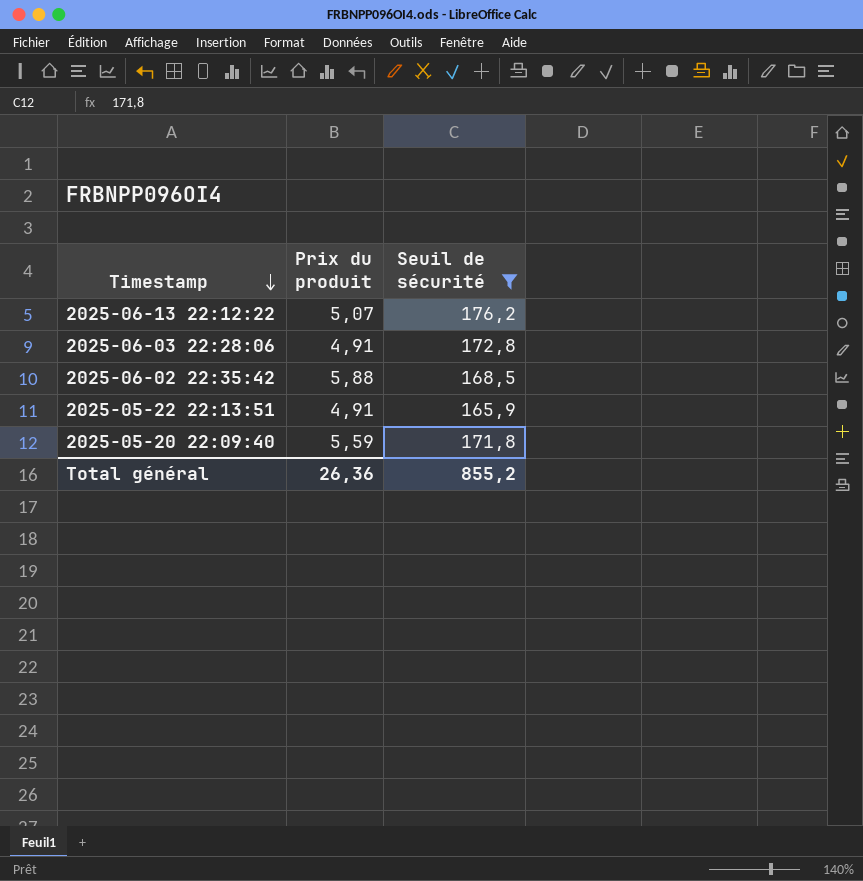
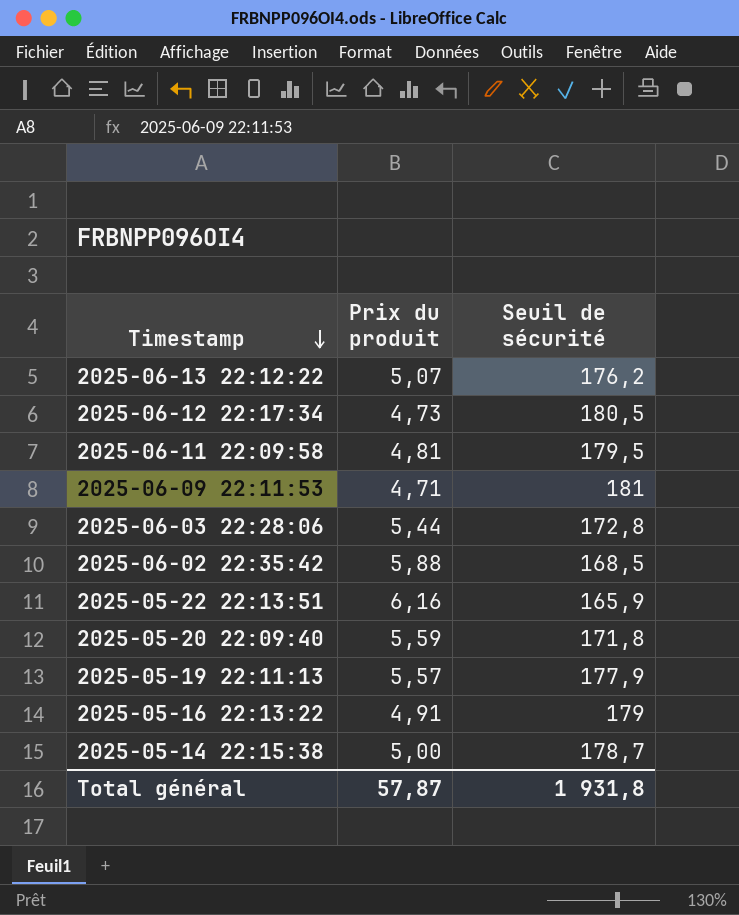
filter: Seuil de sécurité <= 176,2 -> none
2025-06-03 22:28:06 | Prix du produit: 4,91 -> 5,44
2025-05-22 22:13:51 | Prix du produit: 4,91 -> 6,16
Total général | Prix du produit: 26,36 -> 57,87
Total général | Seuil de sécurité: 855,2 -> 1 931,8

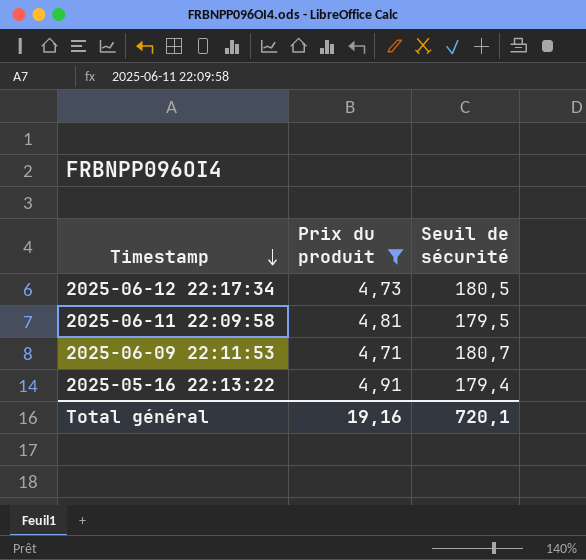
filter: none -> Prix du produit <= 4,91
2025-06-09 22:11:53 | Seuil de sécurité: 181 -> 180,7
2025-05-16 22:13:22 | Seuil de sécurité: 179 -> 179,4
Total général | Prix du produit: 57,87 -> 19,16
Total général | Seuil de sécurité: 1 931,8 -> 720,1

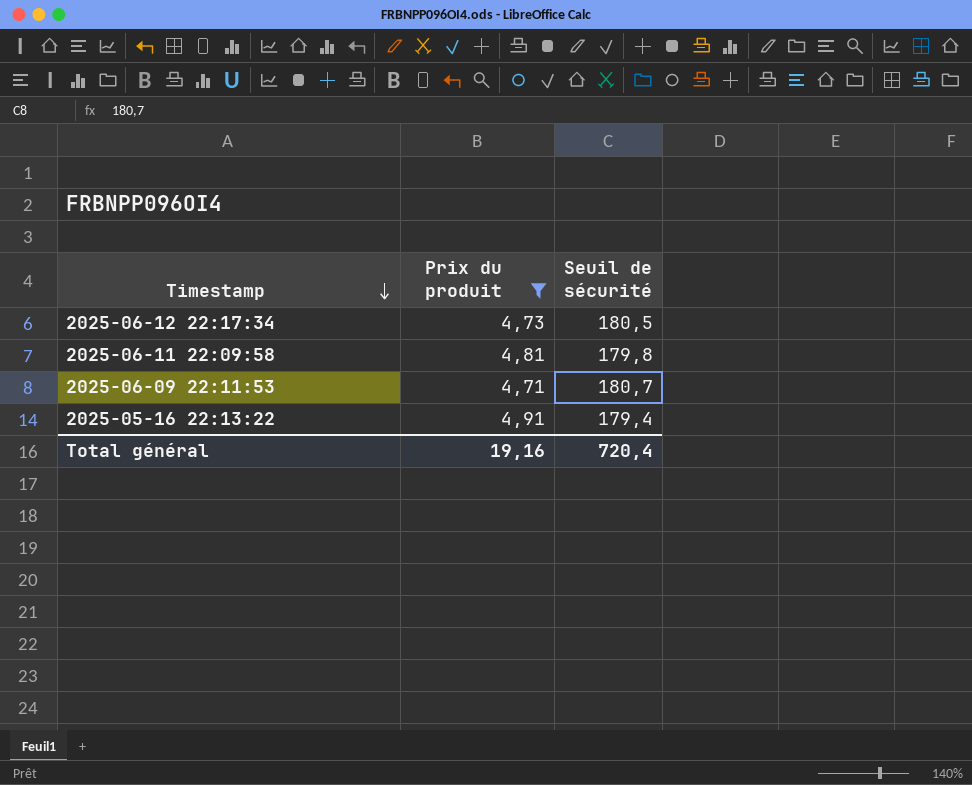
2025-06-11 22:09:58 | Seuil de sécurité: 179,5 -> 179,8
Total général | Seuil de sécurité: 720,1 -> 720,4

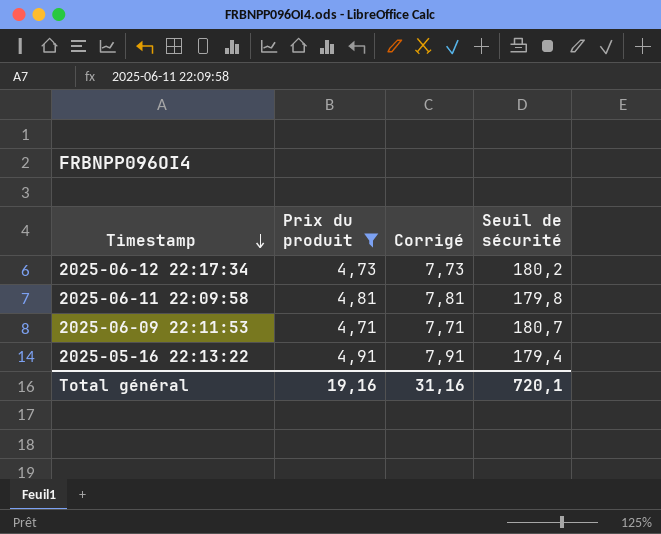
column Corrigé | formula: none -> [Prix du produit] + 3
2025-06-12 22:17:34 | Seuil de sécurité: 180,5 -> 180,2
Total général | Seuil de sécurité: 720,4 -> 720,1

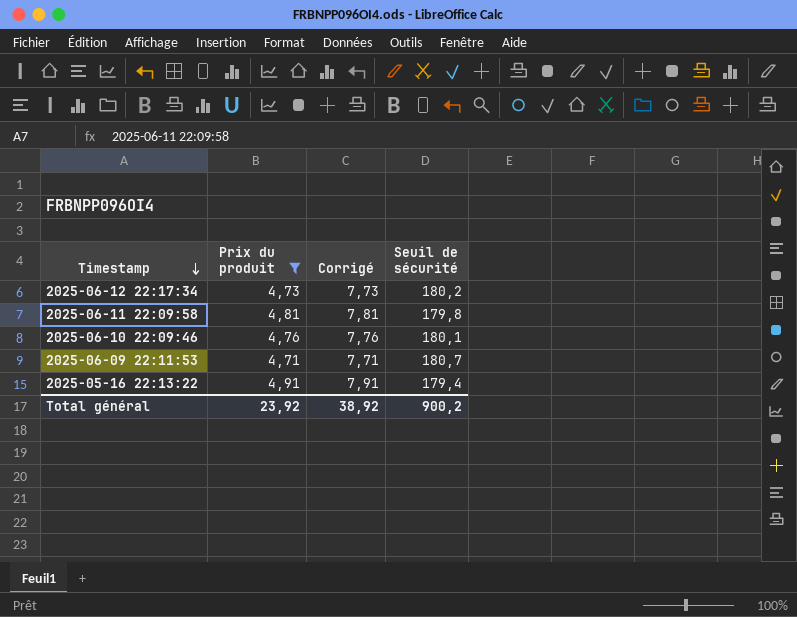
row 2025-06-10 22:09:46: none -> 4,76 | 7,76 | 180,1
Total général | Prix du produit: 19,16 -> 23,92
Total général | Corrigé: 31,16 -> 38,92
Total général | Seuil de sécurité: 720,1 -> 900,2

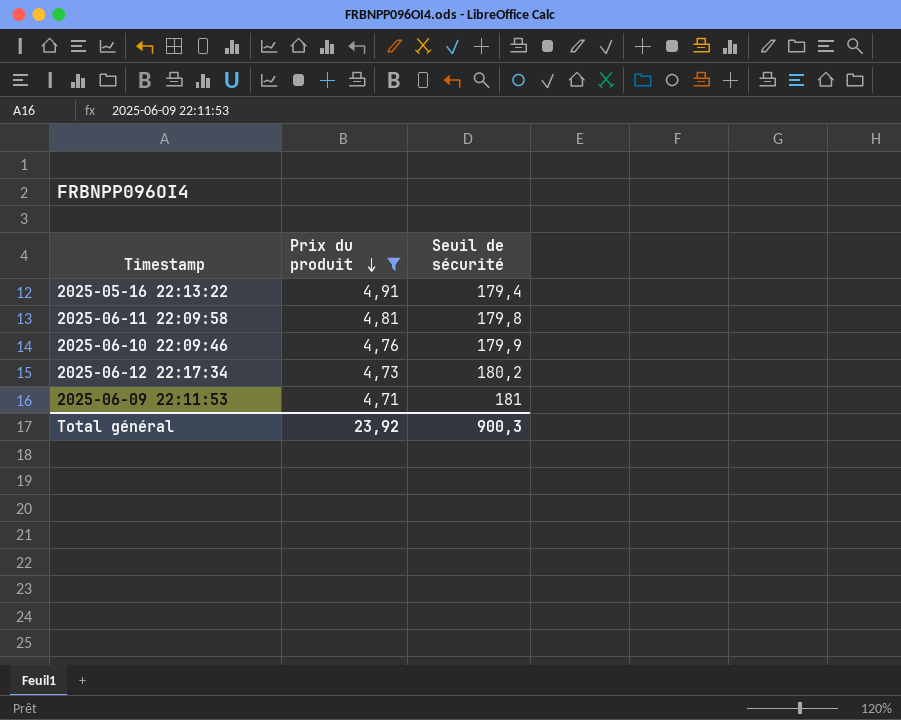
row order: Timestamp descending -> Prix du produit descending
column Corrigé | formula: [Prix du produit] + 3 -> none
2025-06-10 22:09:46 | Seuil de sécurité: 180,1 -> 179,9
2025-06-09 22:11:53 | Seuil de sécurité: 180,7 -> 181
Total général | Seuil de sécurité: 900,2 -> 900,3

